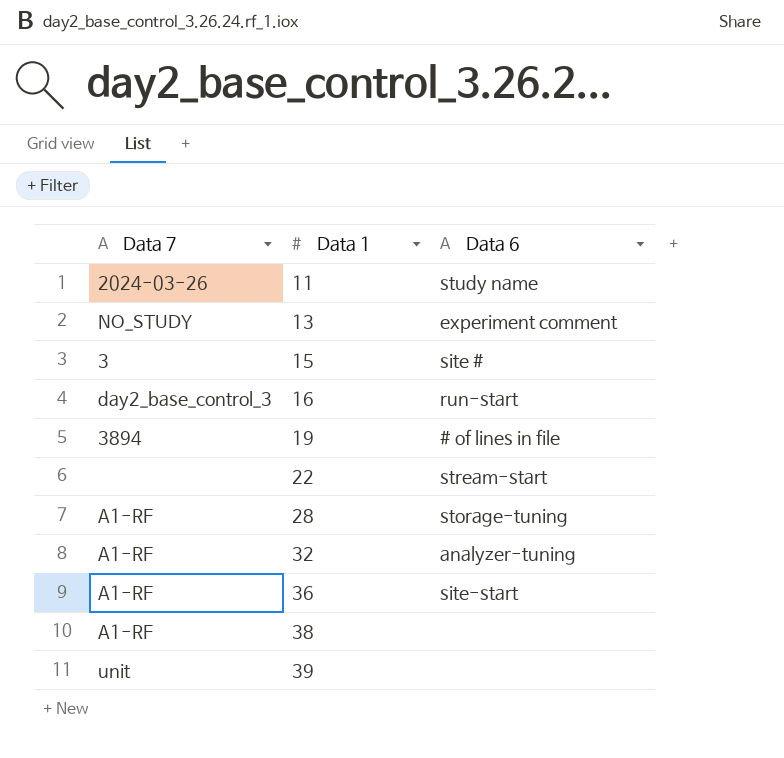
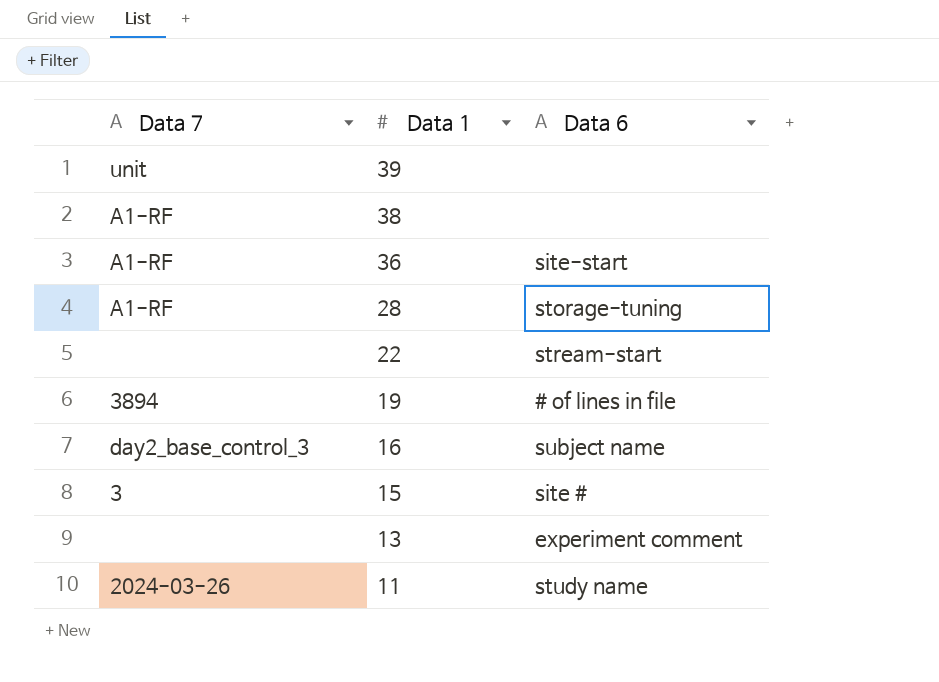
row order: Data 1 ascending -> Data 1 descending
row 32: A1-RF | analyzer-tuning -> none
16 | Data 6: run-start -> subject name
13 | Data 7: NO_STUDY -> none

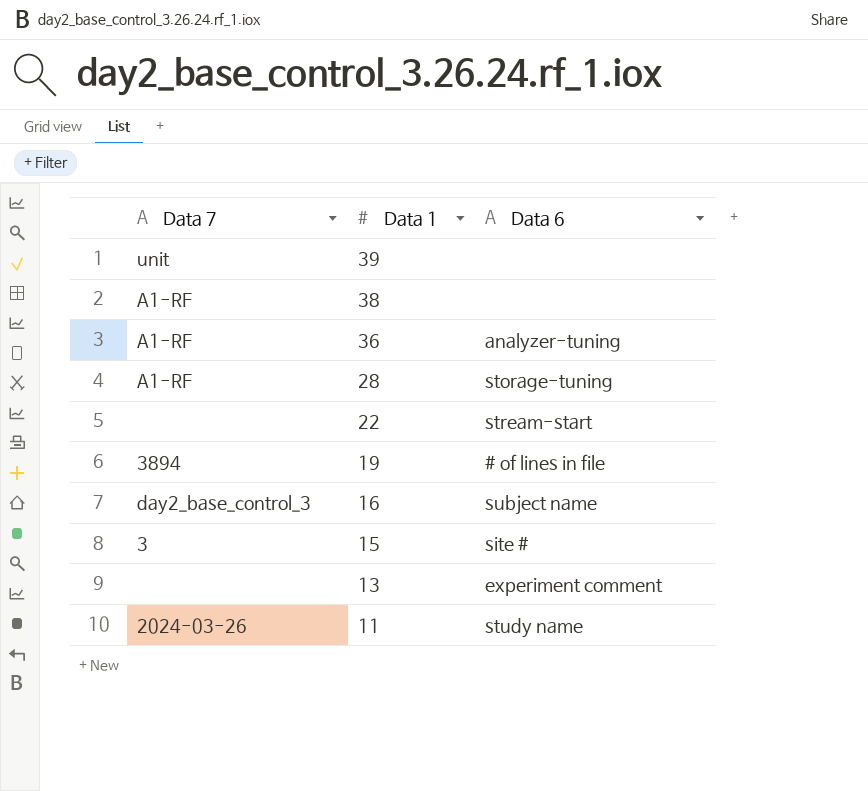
36 | Data 6: site-start -> analyzer-tuning

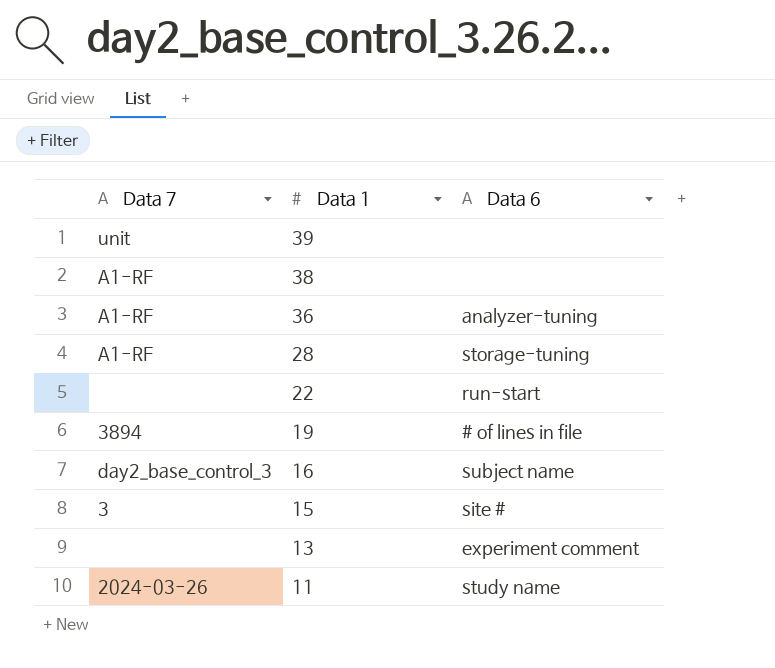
22 | Data 6: stream-start -> run-start

